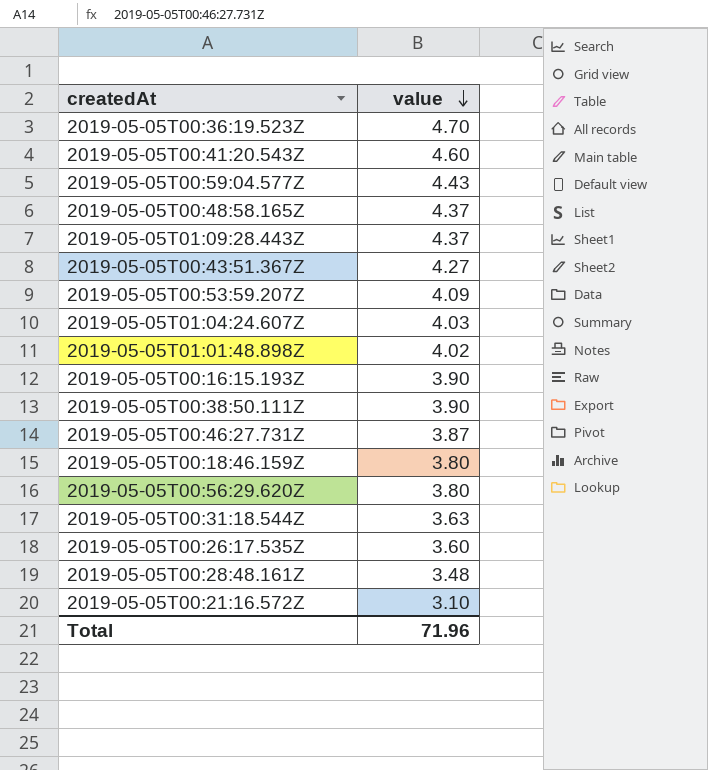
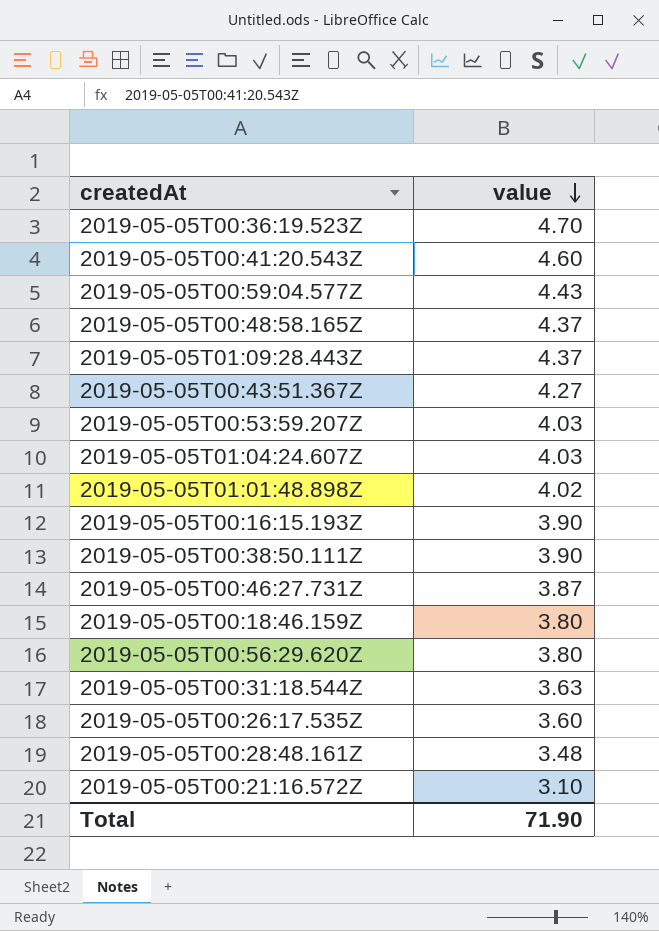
2019-05-05T00:53:59.207Z | value: 4.09 -> 4.03
Total | value: 71.96 -> 71.90

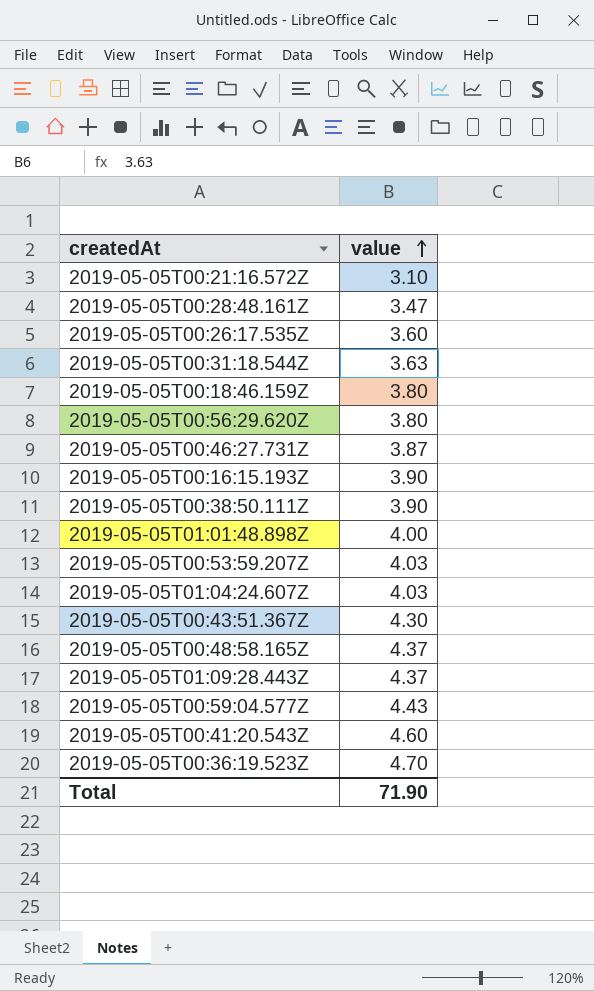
row order: value descending -> value ascending
2019-05-05T00:28:48.161Z | value: 3.48 -> 3.47
2019-05-05T01:01:48.898Z | value: 4.02 -> 4.00
2019-05-05T00:43:51.367Z | value: 4.27 -> 4.30

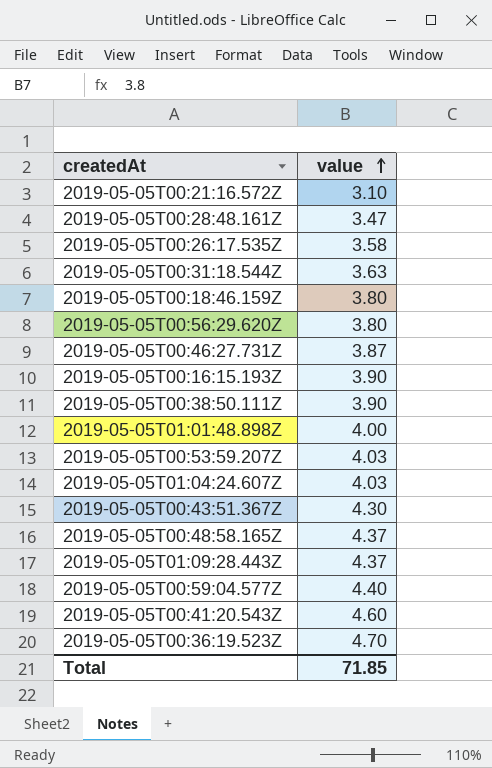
2019-05-05T00:26:17.535Z | value: 3.60 -> 3.58
2019-05-05T00:59:04.577Z | value: 4.43 -> 4.40
Total | value: 71.90 -> 71.85

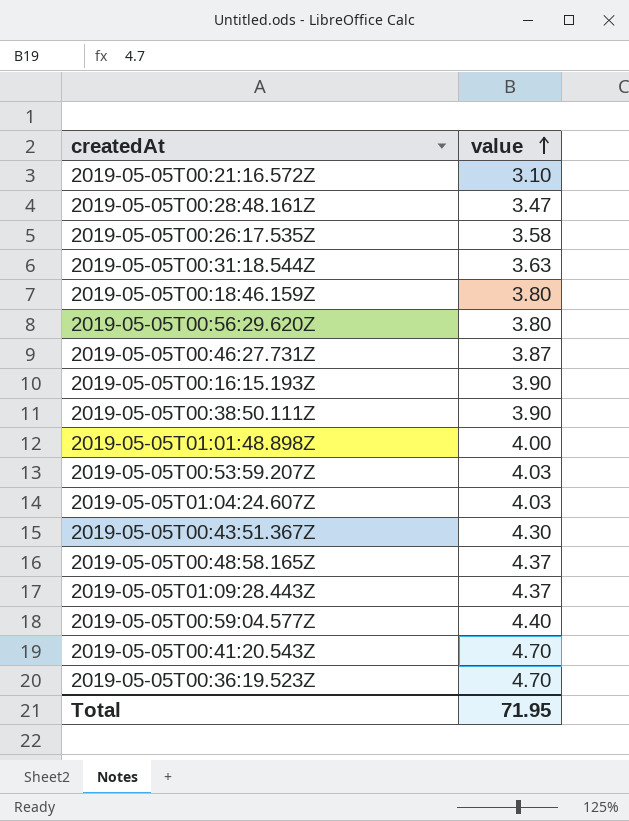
2019-05-05T00:41:20.543Z | value: 4.60 -> 4.70
Total | value: 71.85 -> 71.95

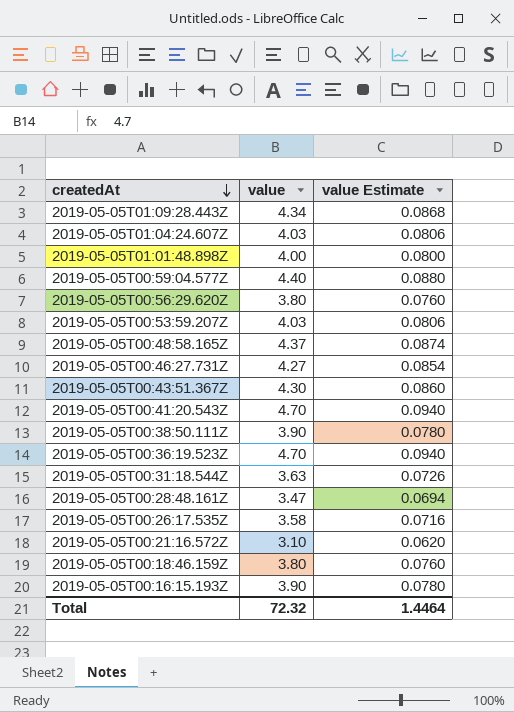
row order: value ascending -> createdAt descending
column value Estimate | formula: none -> [value] * 0.02
2019-05-05T01:09:28.443Z | value: 4.37 -> 4.34
2019-05-05T00:46:27.731Z | value: 3.87 -> 4.27
Total | value: 71.95 -> 72.32

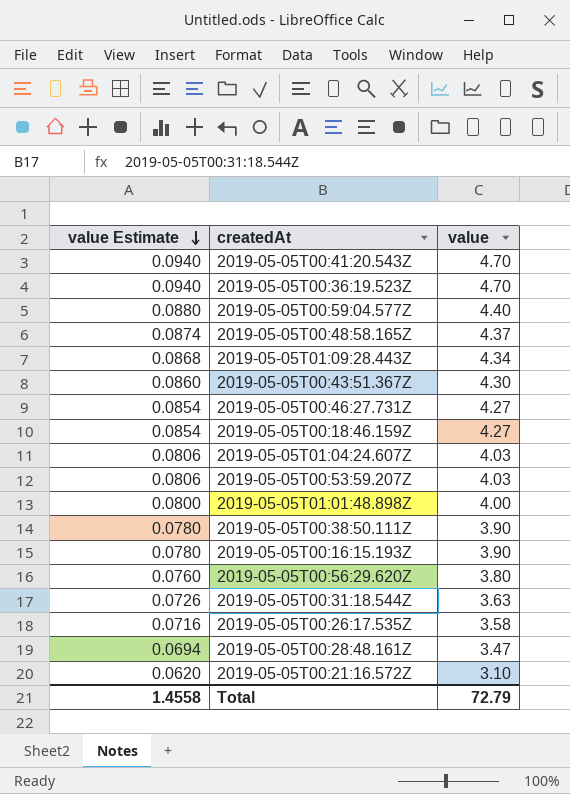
row order: createdAt descending -> value Estimate descending
column value Estimate | position: 3 -> 1
2019-05-05T00:18:46.159Z | value Estimate: 0.0760 -> 0.0854
2019-05-05T00:18:46.159Z | value: 3.80 -> 4.27
Total | value Estimate: 1.4464 -> 1.4558
Total | value: 72.32 -> 72.79

